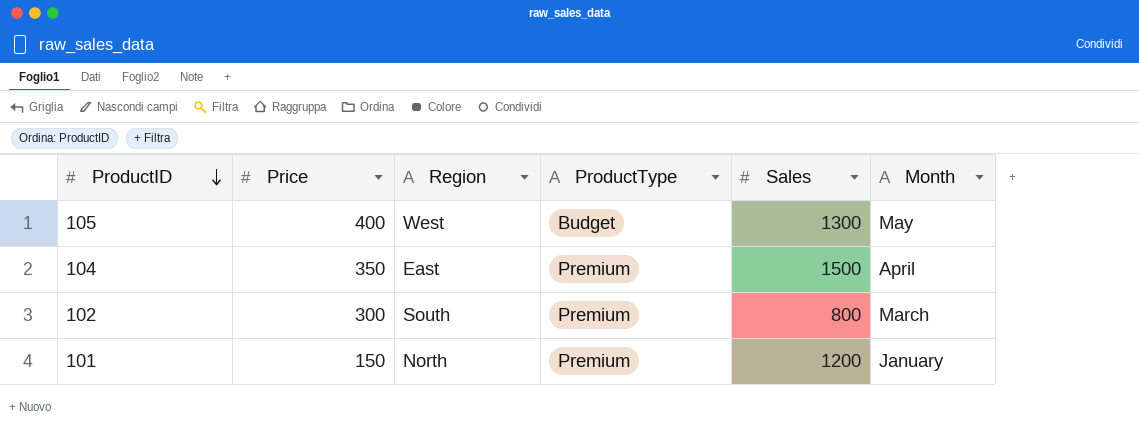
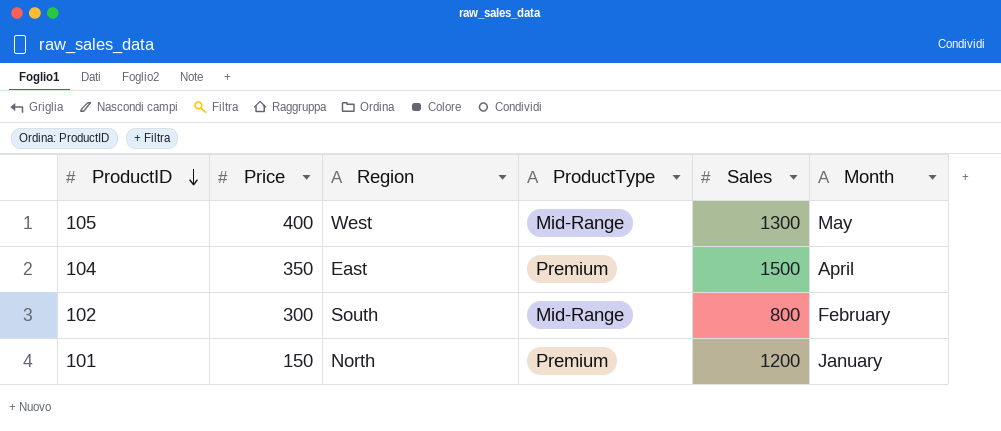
105 | ProductType: Budget -> Mid-Range
102 | ProductType: Premium -> Mid-Range
102 | Month: March -> February

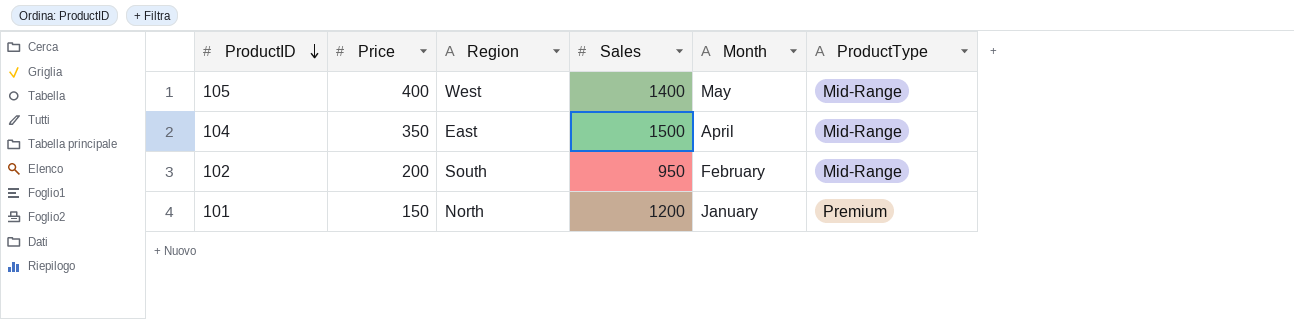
column ProductType | position: 4 -> 6
105 | Sales: 1300 -> 1400
104 | ProductType: Premium -> Mid-Range
102 | Price: 300 -> 200
102 | Sales: 800 -> 950

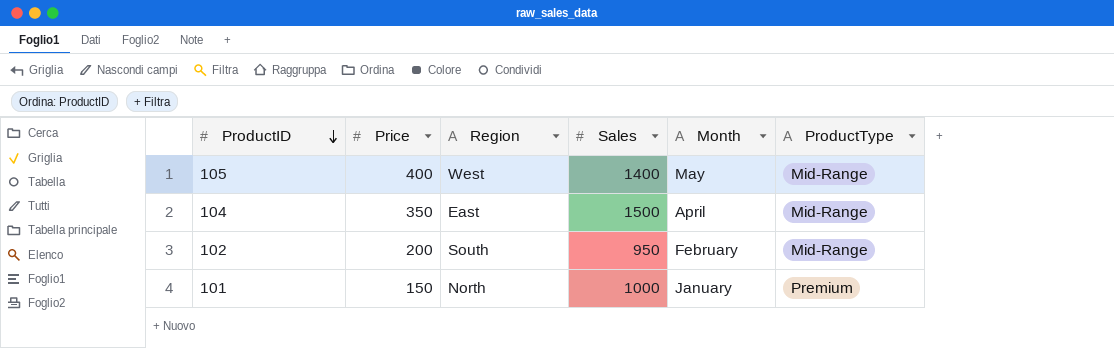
101 | Sales: 1200 -> 1000

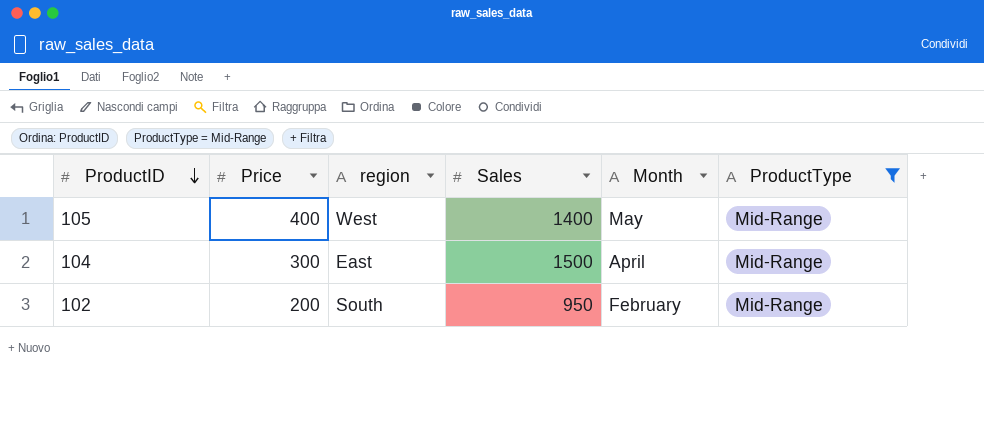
filter: none -> ProductType = Mid-Range
column name: Region -> region
104 | Price: 350 -> 300

